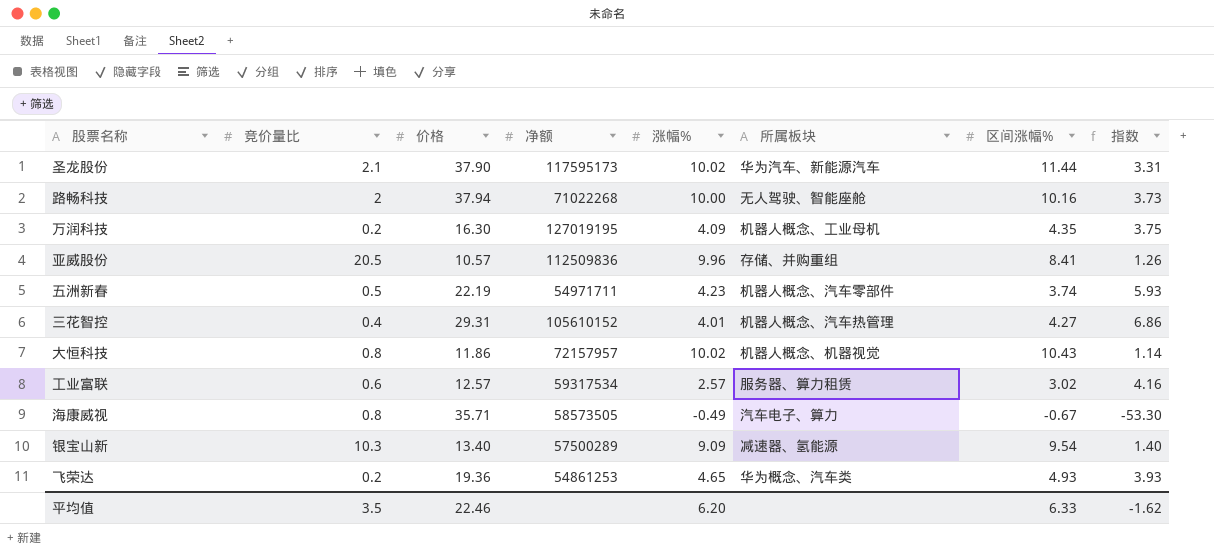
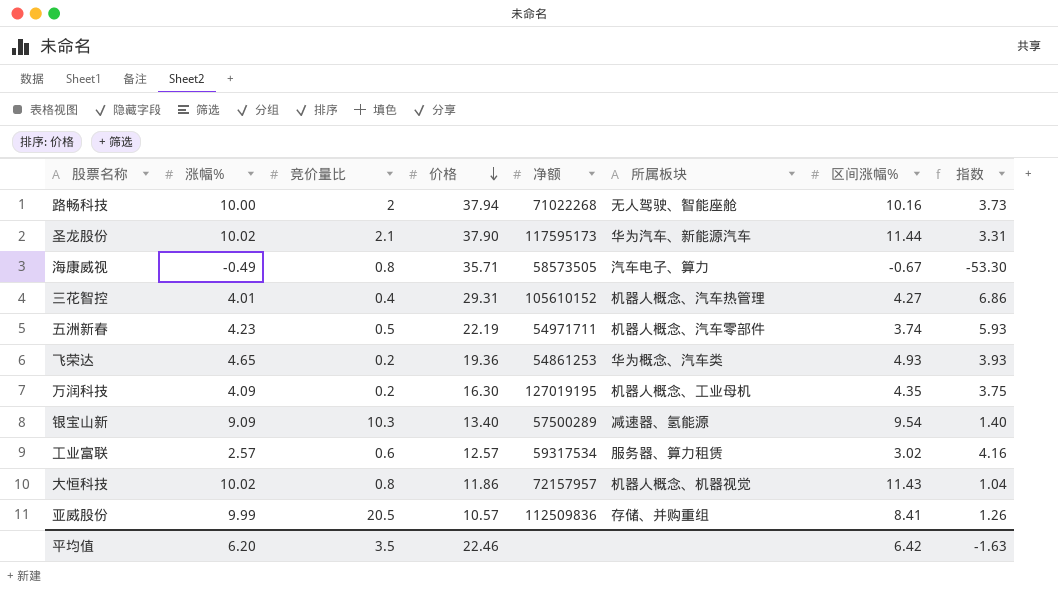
row order: none -> 价格 descending
column 涨幅% | position: 5 -> 2
大恒科技 | 区间涨幅%: 10.43 -> 11.43
大恒科技 | 指数: 1.14 -> 1.04
亚威股份 | 涨幅%: 9.96 -> 9.99
平均值 | 区间涨幅%: 6.33 -> 6.42
平均值 | 指数: -1.62 -> -1.63

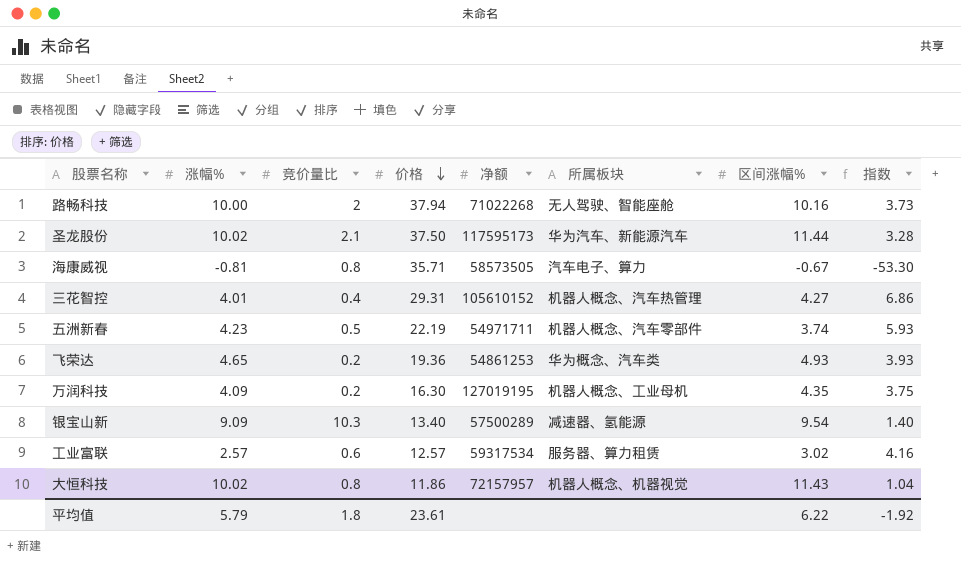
row 亚威股份: 9.99 | 20.5 | 10.57 | 112509836 | 存储、并购重组 | 8.41 | 1.26 -> none
圣龙股份 | 价格: 37.90 -> 37.50
圣龙股份 | 指数: 3.31 -> 3.28
海康威视 | 涨幅%: -0.49 -> -0.81
平均值 | 涨幅%: 6.20 -> 5.79
平均值 | 竞价量比: 3.5 -> 1.8
平均值 | 价格: 22.46 -> 23.61
平均值 | 区间涨幅%: 6.42 -> 6.22
平均值 | 指数: -1.63 -> -1.92

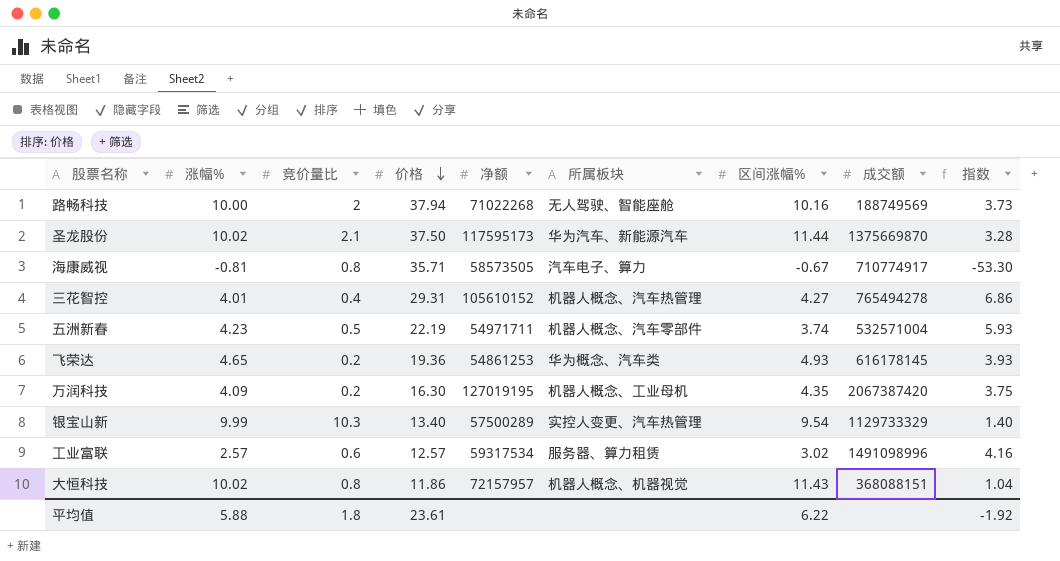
column 成交额 | position: none -> 8
银宝山新 | 涨幅%: 9.09 -> 9.99
银宝山新 | 所属板块: 减速器、氢能源 -> 实控人变更、汽车热管理
平均值 | 涨幅%: 5.79 -> 5.88

